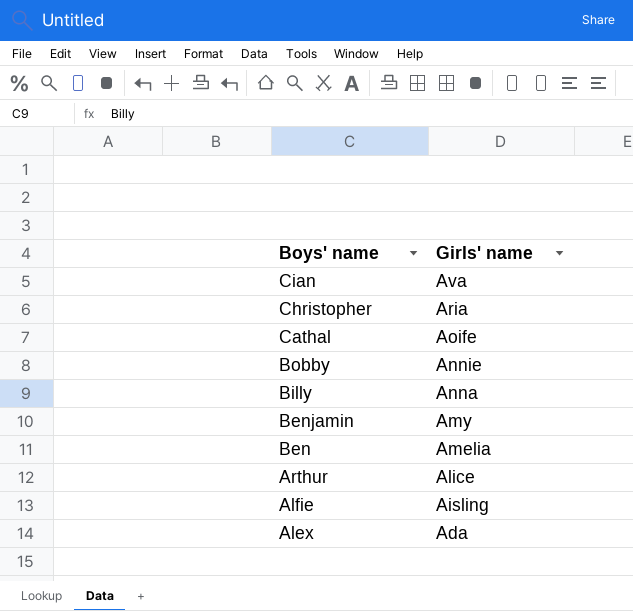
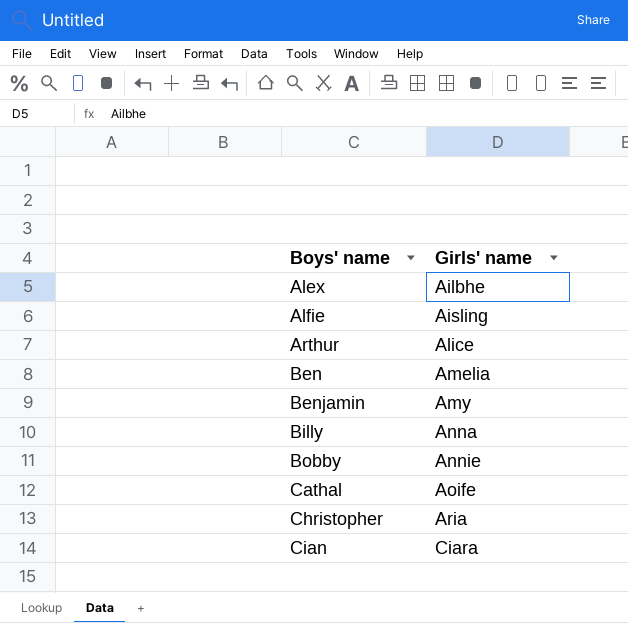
row order: Boys' name descending -> Boys' name ascending
Alex | Girls' name: Ada -> Ailbhe
Cian | Girls' name: Ava -> Ciara

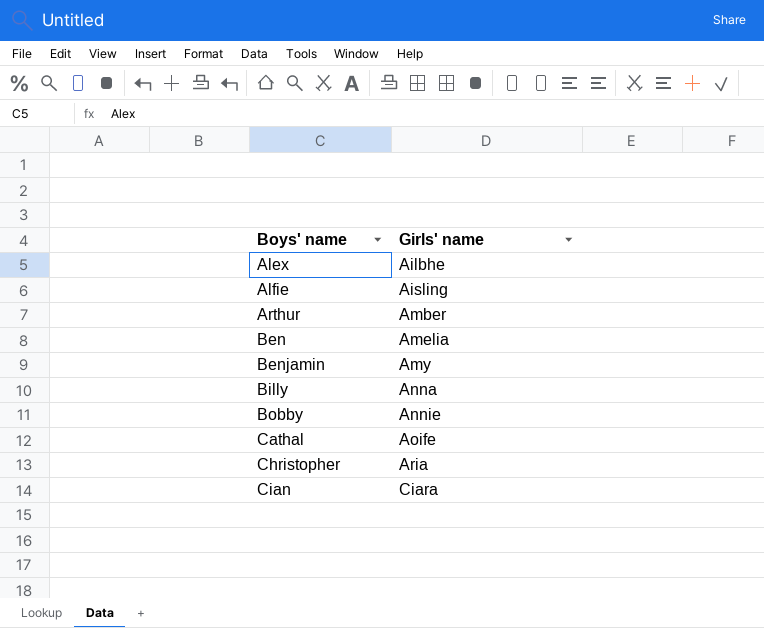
Arthur | Girls' name: Alice -> Amber

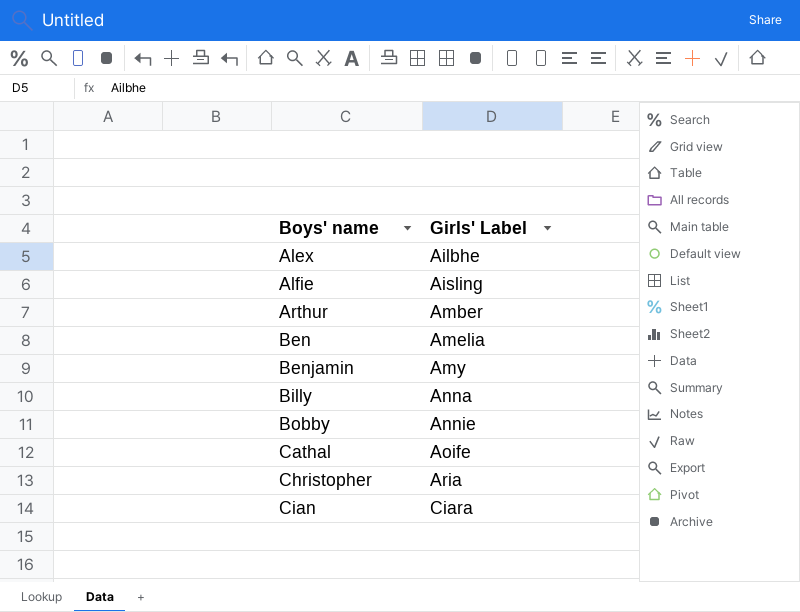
column name: Girls' name -> Girls' Label

